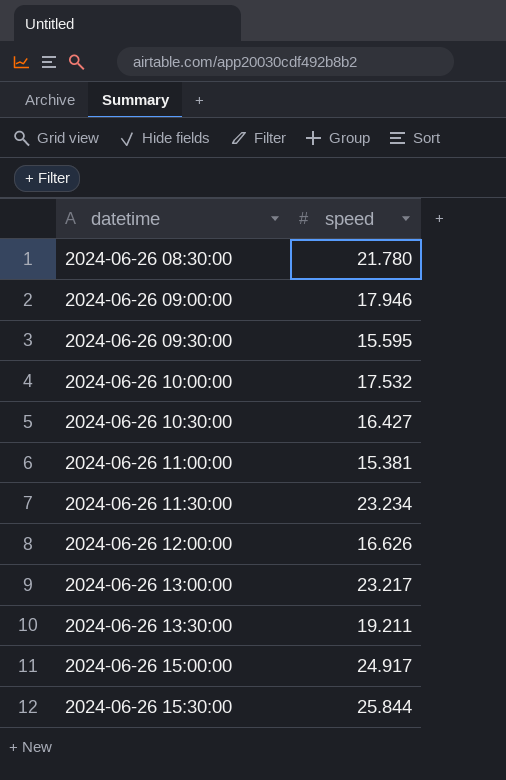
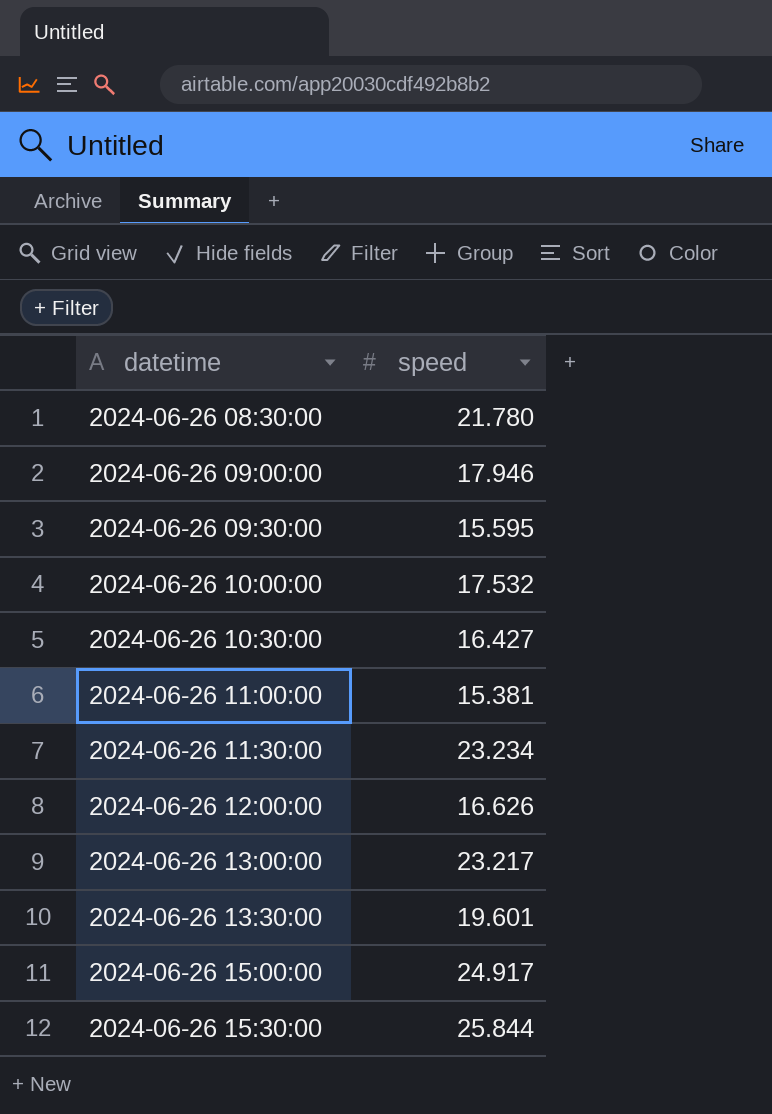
2024-06-26 13:30:00 | speed: 19.211 -> 19.601

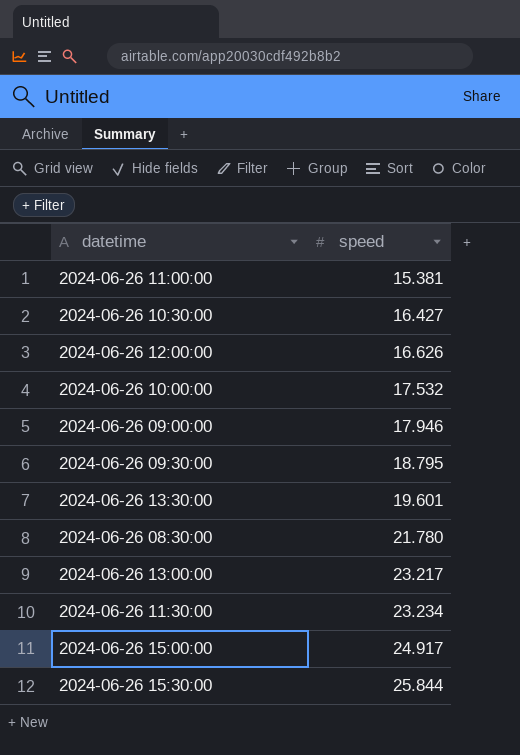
row order: datetime ascending -> speed ascending
2024-06-26 09:30:00 | speed: 15.595 -> 18.795

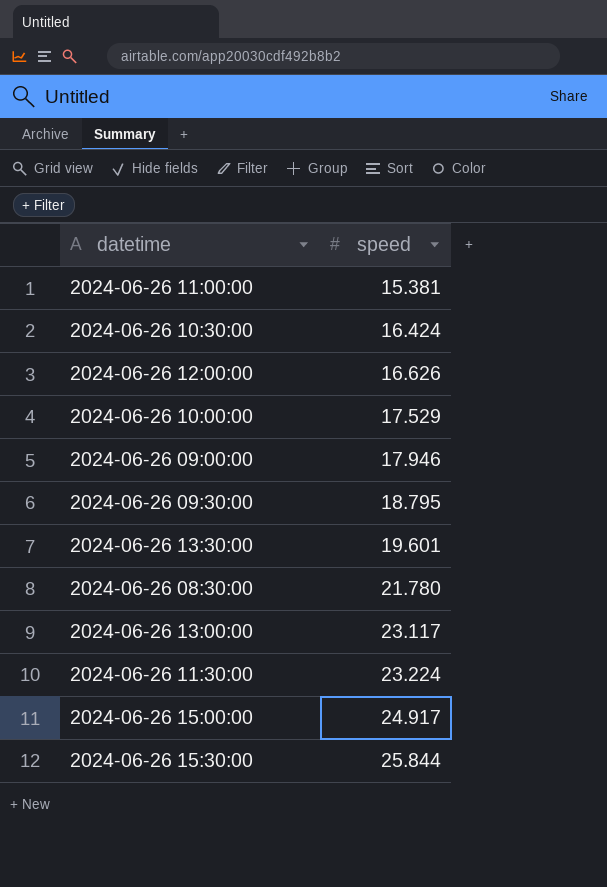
2024-06-26 10:30:00 | speed: 16.427 -> 16.424
2024-06-26 10:00:00 | speed: 17.532 -> 17.529
2024-06-26 13:00:00 | speed: 23.217 -> 23.117
2024-06-26 11:30:00 | speed: 23.234 -> 23.224

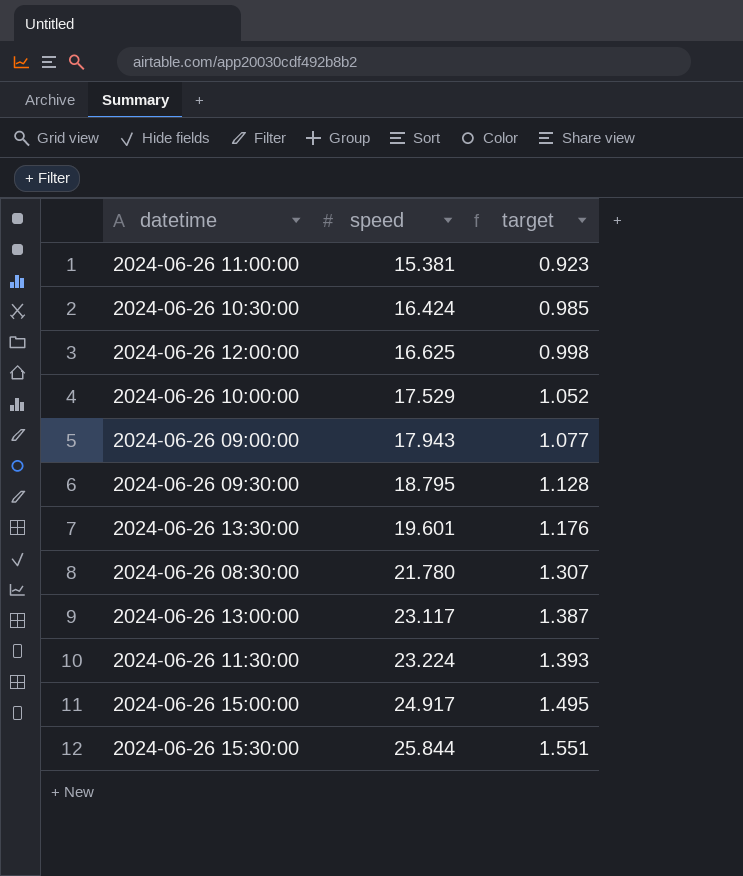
column target | formula: none -> [speed] * 0.06
2024-06-26 12:00:00 | speed: 16.626 -> 16.625
2024-06-26 09:00:00 | speed: 17.946 -> 17.943

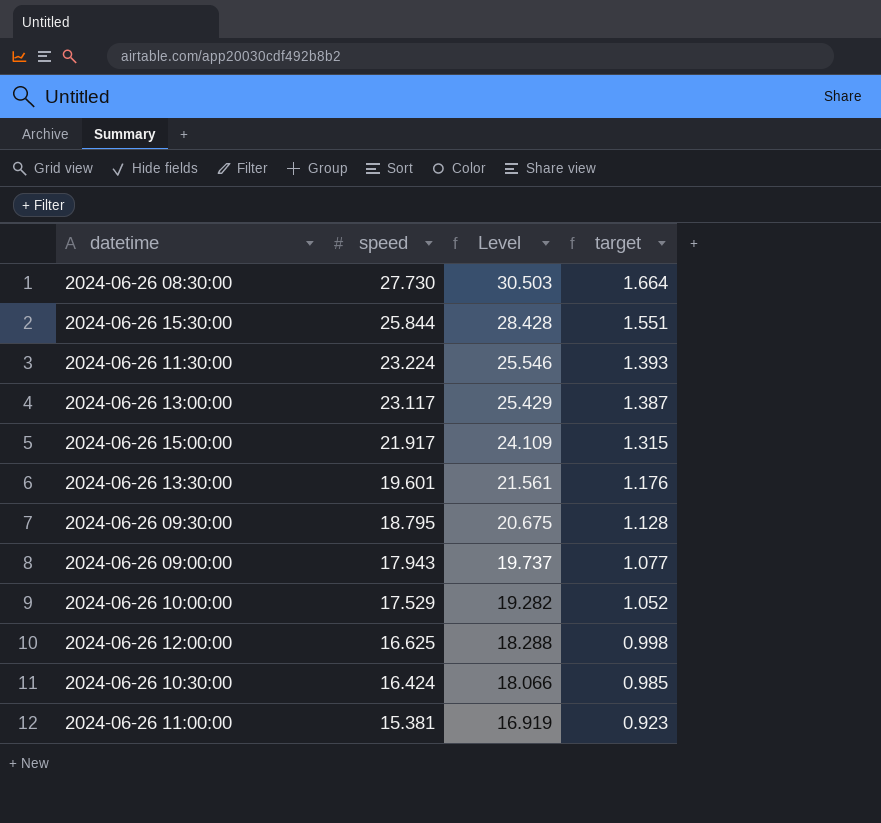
row order: speed ascending -> speed descending
column Level | formula: none -> [speed] * 1.1
2024-06-26 08:30:00 | speed: 21.780 -> 27.730
2024-06-26 08:30:00 | target: 1.307 -> 1.664
2024-06-26 15:00:00 | speed: 24.917 -> 21.917
2024-06-26 15:00:00 | target: 1.495 -> 1.315

